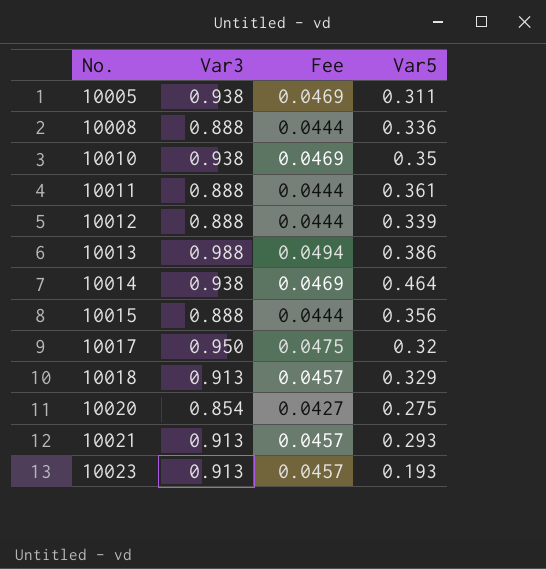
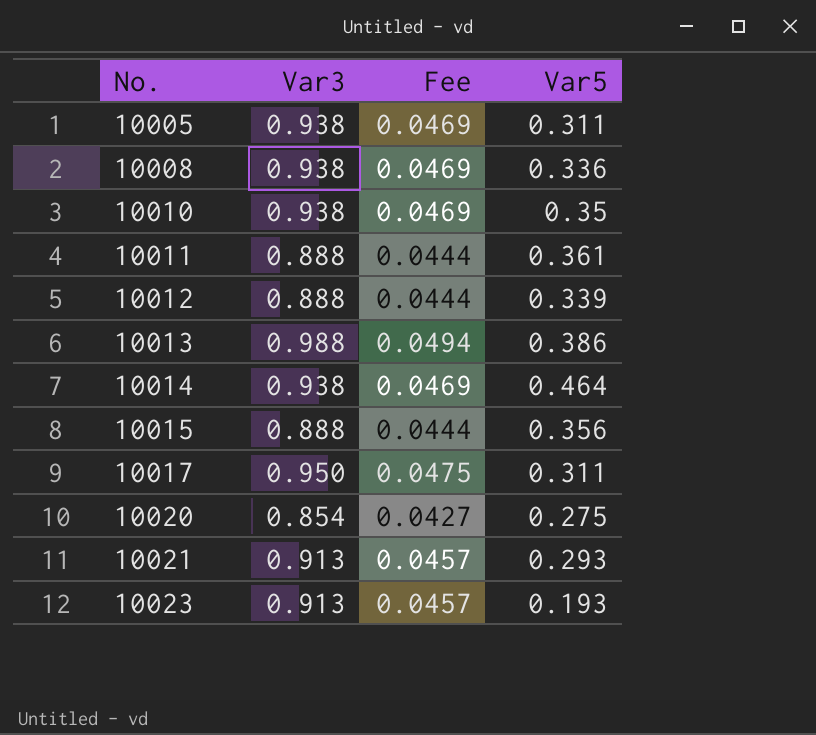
row 10018: 0.913 | 0.0457 | 0.329 -> none
10008 | Var3: 0.888 -> 0.938
10008 | Fee: 0.0444 -> 0.0469
10017 | Var5: 0.32 -> 0.311

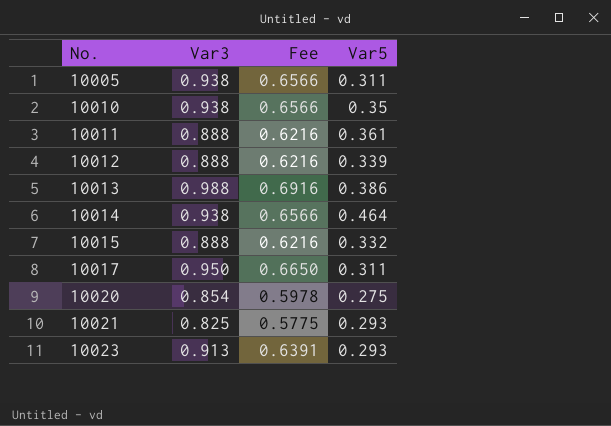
column Fee | formula: [Var3] * 0.05 -> [Var3] * 0.7
row 10008: 0.938 | 0.0469 | 0.336 -> none
10015 | Var5: 0.356 -> 0.332
10021 | Var3: 0.913 -> 0.825
10023 | Var5: 0.193 -> 0.293

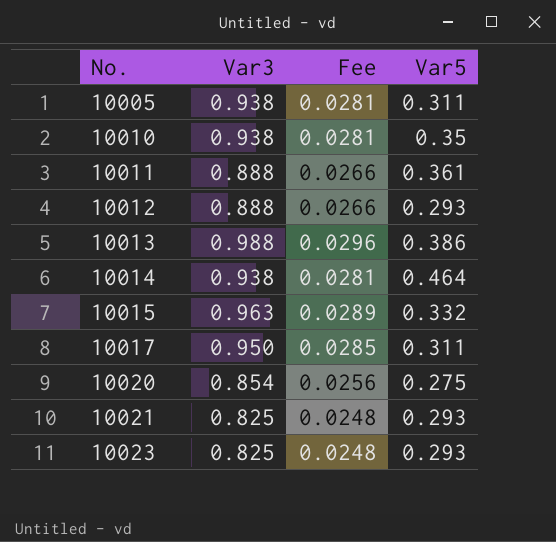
column Fee | formula: [Var3] * 0.7 -> [Var3] * 0.03
10012 | Var5: 0.339 -> 0.293
10015 | Var3: 0.888 -> 0.963
10023 | Var3: 0.913 -> 0.825

